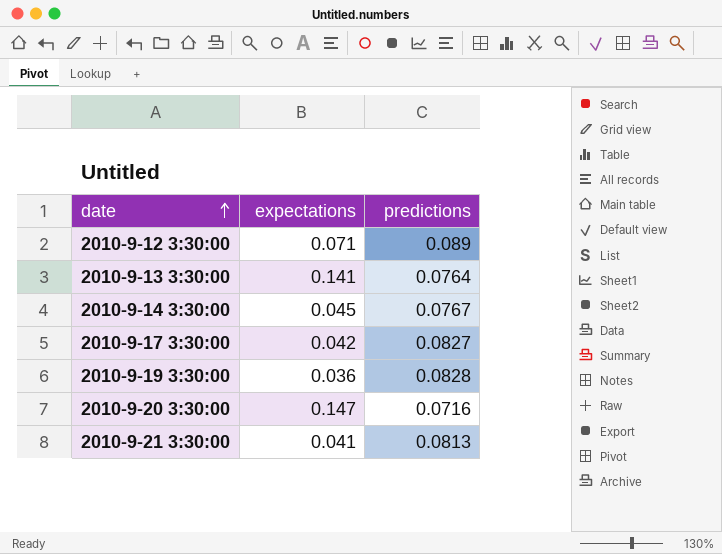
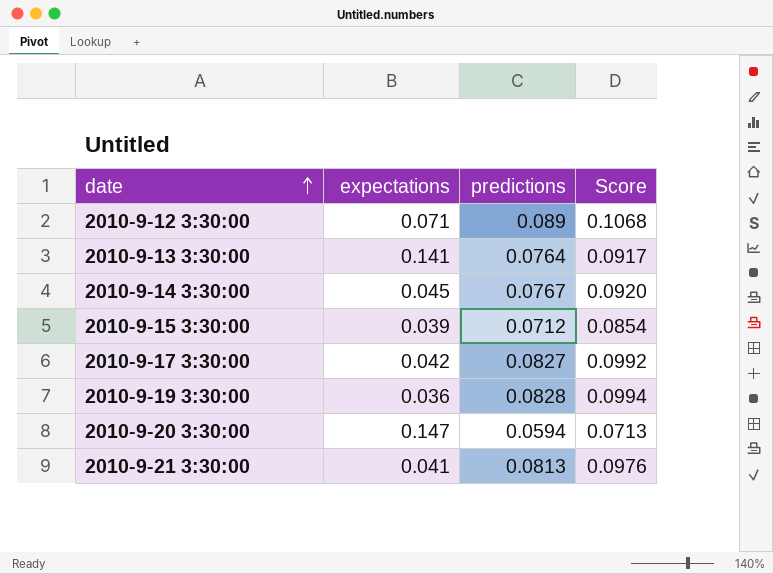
column Score | formula: none -> [predictions] * 1.2
row 2010-9-15 3:30:00: none -> 0.039 | 0.0712 | 0.0854
2010-9-20 3:30:00 | predictions: 0.0716 -> 0.0594

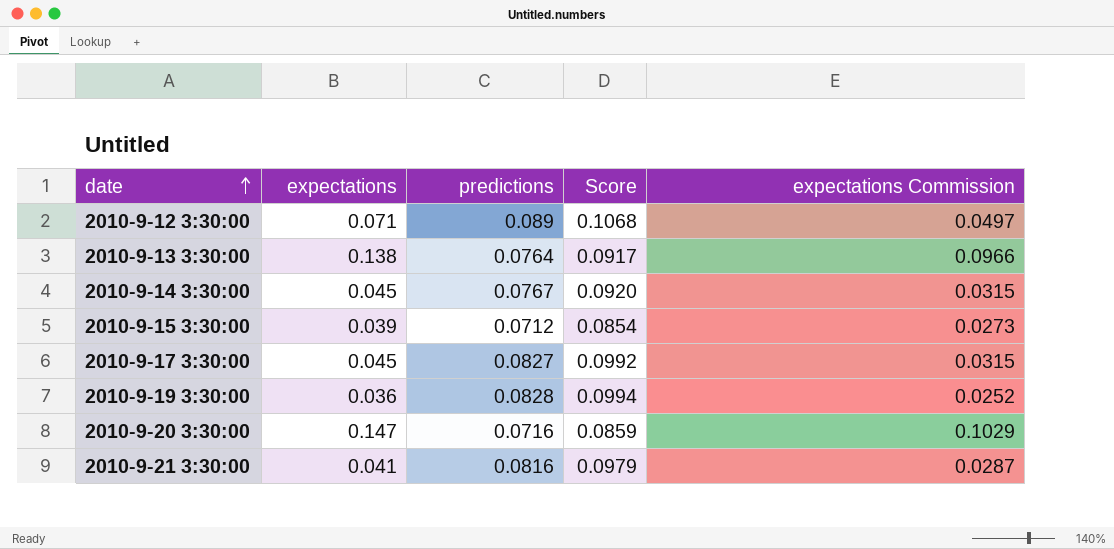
column expectations Commission | formula: none -> [expectations] * 0.7
2010-9-13 3:30:00 | expectations: 0.141 -> 0.138
2010-9-17 3:30:00 | expectations: 0.042 -> 0.045
2010-9-20 3:30:00 | predictions: 0.0594 -> 0.0716
2010-9-20 3:30:00 | Score: 0.0713 -> 0.0859
2010-9-21 3:30:00 | predictions: 0.0813 -> 0.0816
2010-9-21 3:30:00 | Score: 0.0976 -> 0.0979

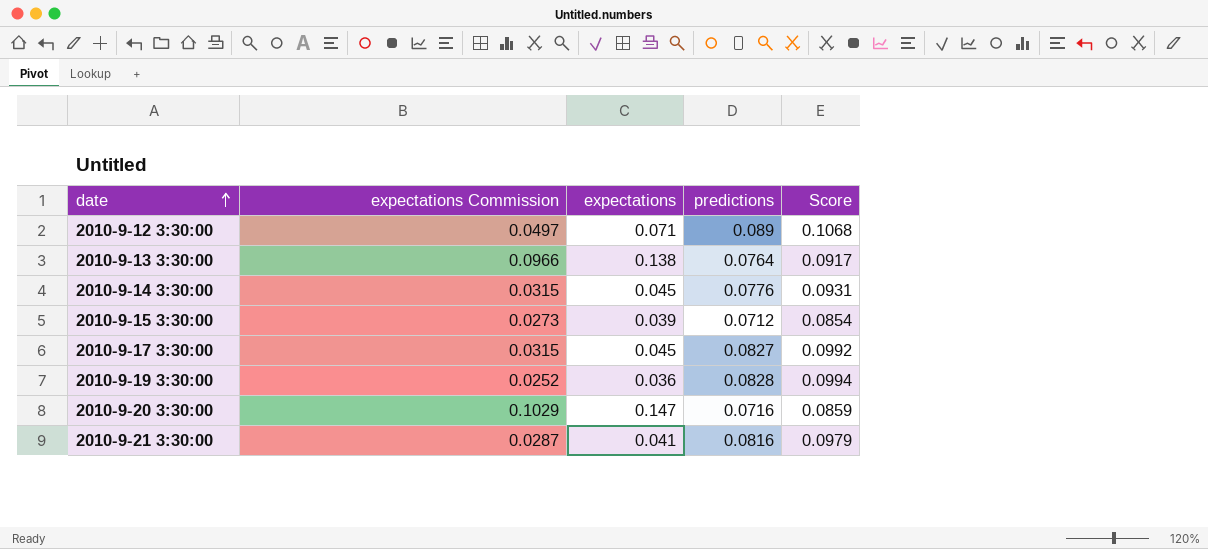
column expectations Commission | position: 5 -> 2
2010-9-14 3:30:00 | predictions: 0.0767 -> 0.0776
2010-9-14 3:30:00 | Score: 0.0920 -> 0.0931

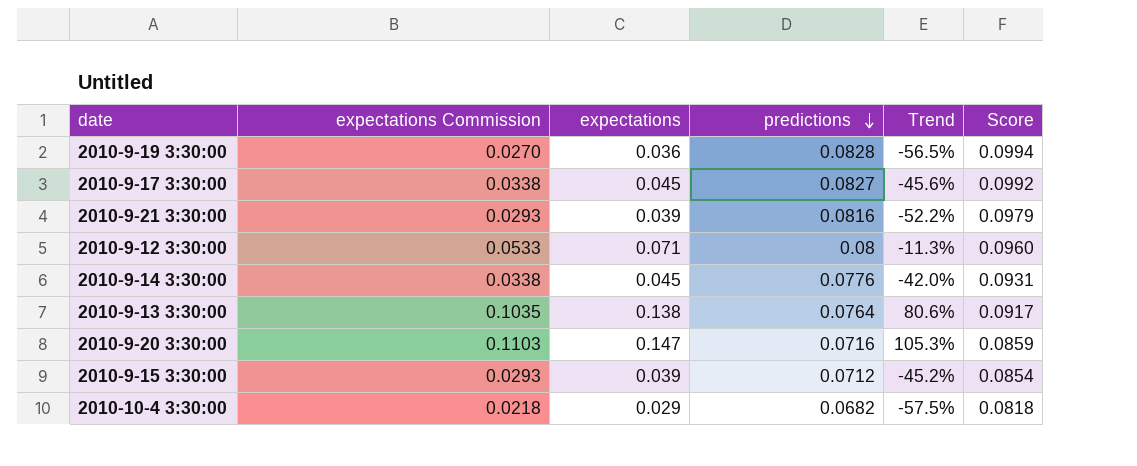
row order: date ascending -> predictions descending
column expectations Commission | formula: [expectations] * 0.7 -> [expectations] * 0.75
column Trend | formula: none -> ([expectations] - [predictions]) / [predictions]
2010-9-21 3:30:00 | expectations: 0.041 -> 0.039
2010-9-12 3:30:00 | predictions: 0.089 -> 0.08
2010-9-12 3:30:00 | Score: 0.1068 -> 0.0960
row 2010-10-4 3:30:00: none -> 0.0218 | 0.029 | 0.0682 | -57.5% | 0.0818

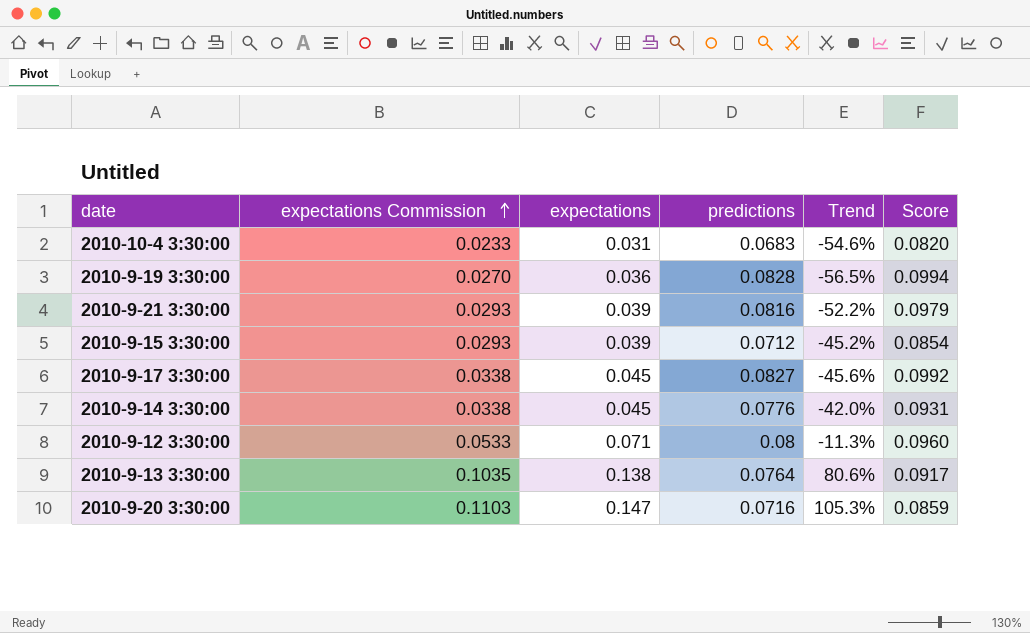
row order: predictions descending -> expectations Commission ascending
2010-10-4 3:30:00 | expectations Commission: 0.0218 -> 0.0233
2010-10-4 3:30:00 | expectations: 0.029 -> 0.031
2010-10-4 3:30:00 | predictions: 0.0682 -> 0.0683
2010-10-4 3:30:00 | Trend: -57.5% -> -54.6%
2010-10-4 3:30:00 | Score: 0.0818 -> 0.0820

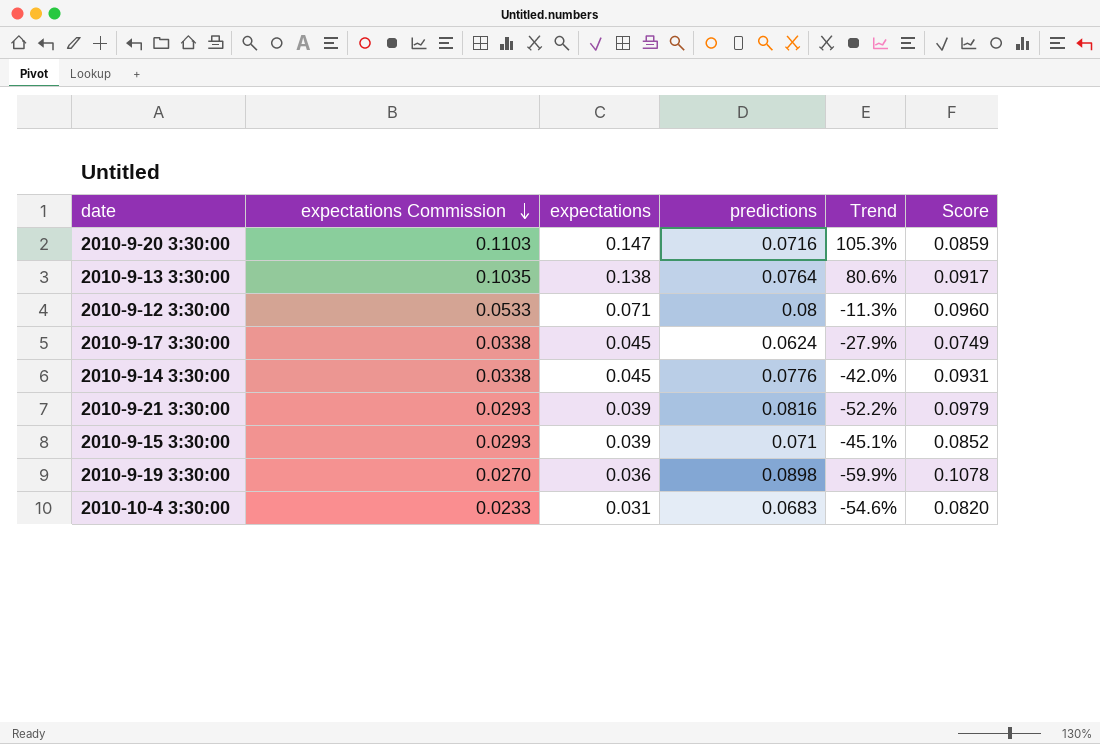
row order: expectations Commission ascending -> expectations Commission descending
2010-9-17 3:30:00 | predictions: 0.0827 -> 0.0624
2010-9-17 3:30:00 | Trend: -45.6% -> -27.9%
2010-9-17 3:30:00 | Score: 0.0992 -> 0.0749
2010-9-15 3:30:00 | predictions: 0.0712 -> 0.071
2010-9-15 3:30:00 | Trend: -45.2% -> -45.1%
2010-9-15 3:30:00 | Score: 0.0854 -> 0.0852
2010-9-19 3:30:00 | predictions: 0.0828 -> 0.0898
2010-9-19 3:30:00 | Trend: -56.5% -> -59.9%
2010-9-19 3:30:00 | Score: 0.0994 -> 0.1078

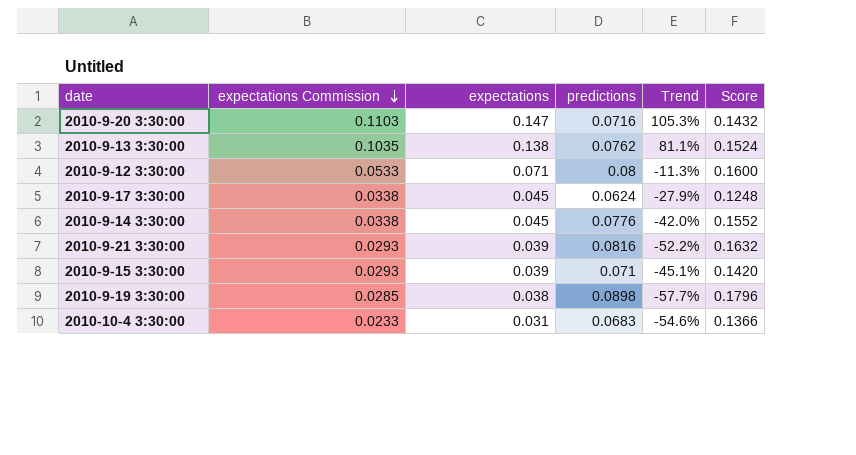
column Score | formula: [predictions] * 1.2 -> [predictions] * 2
2010-9-13 3:30:00 | predictions: 0.0764 -> 0.0762
2010-9-13 3:30:00 | Trend: 80.6% -> 81.1%
2010-9-19 3:30:00 | expectations Commission: 0.0270 -> 0.0285
2010-9-19 3:30:00 | expectations: 0.036 -> 0.038
2010-9-19 3:30:00 | Trend: -59.9% -> -57.7%

